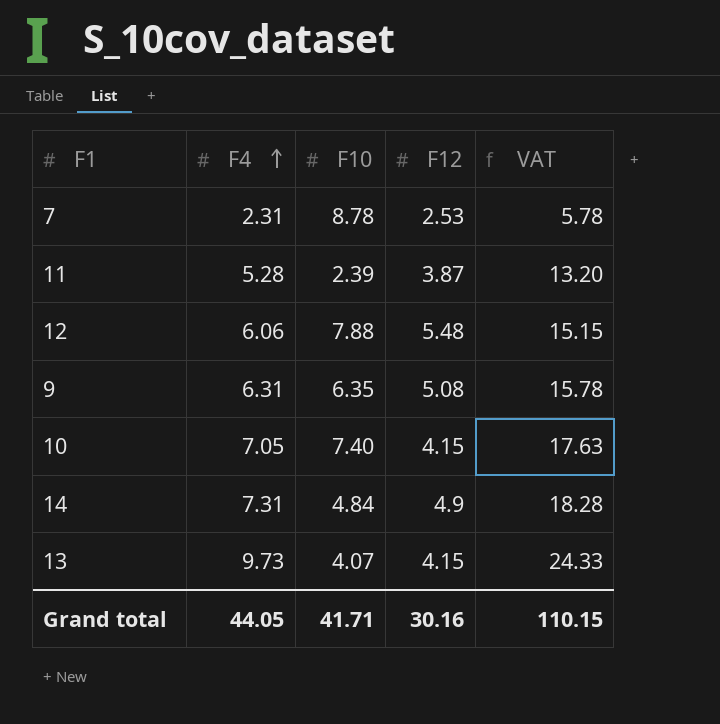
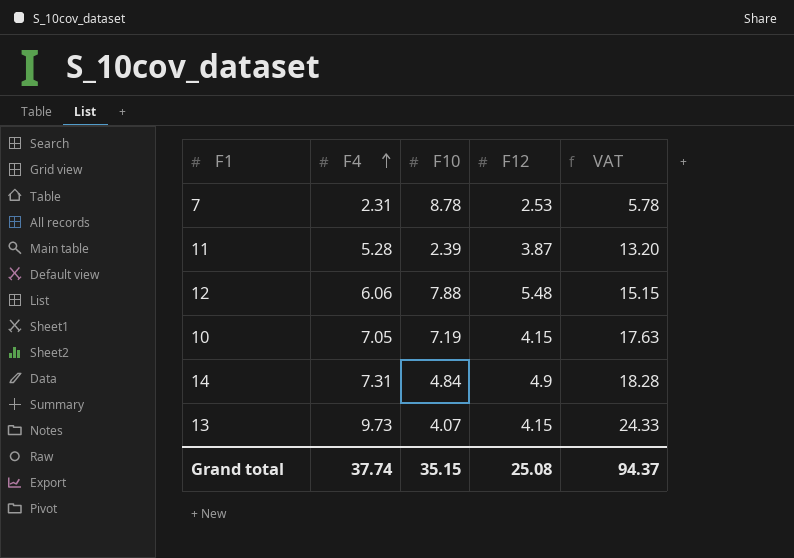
row 9: 6.31 | 6.35 | 5.08 | 15.78 -> none
10 | F10: 7.40 -> 7.19
Grand total | F4: 44.05 -> 37.74
Grand total | F10: 41.71 -> 35.15
Grand total | F12: 30.16 -> 25.08
Grand total | VAT: 110.15 -> 94.37

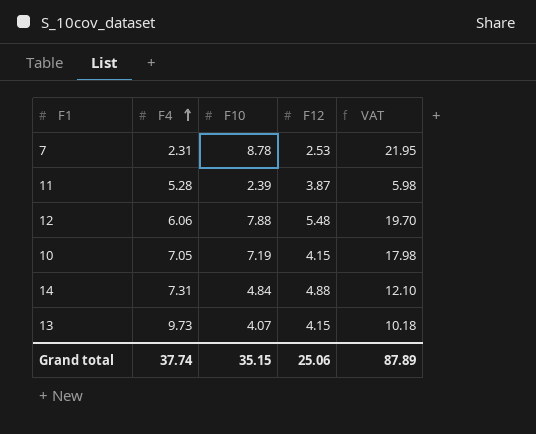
column VAT | formula: [F4] * 2.5 -> [F10] * 2.5
14 | F12: 4.9 -> 4.88
Grand total | F12: 25.08 -> 25.06
Grand total | VAT: 94.37 -> 87.89

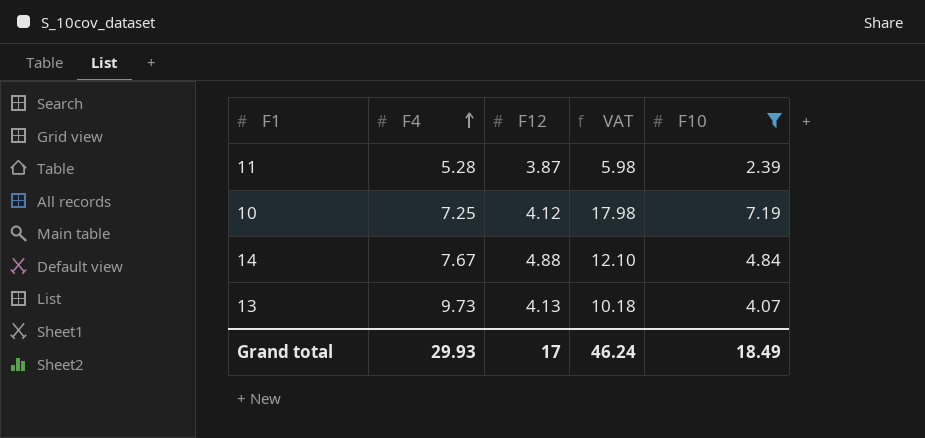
filter: none -> F10 <= 7.19
column F10 | position: 3 -> 5
10 | F4: 7.05 -> 7.25
10 | F12: 4.15 -> 4.12
14 | F4: 7.31 -> 7.67
13 | F12: 4.15 -> 4.13
Grand total | F4: 37.74 -> 29.93
Grand total | F12: 25.06 -> 17
Grand total | VAT: 87.89 -> 46.24
Grand total | F10: 35.15 -> 18.49

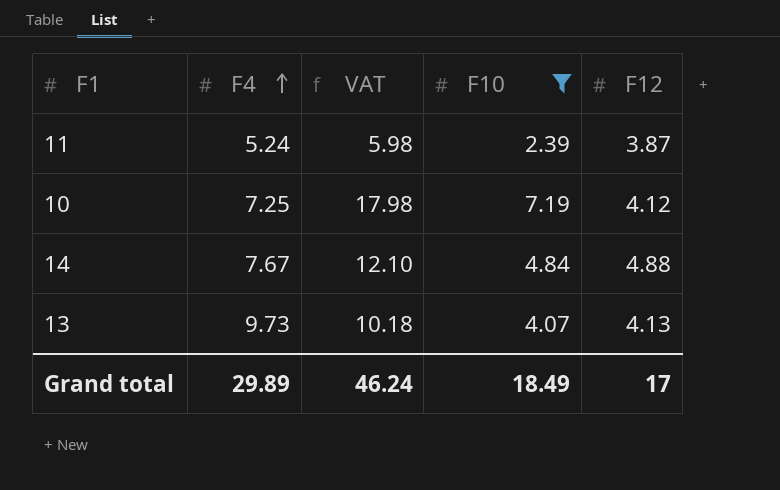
column F12 | position: 3 -> 5
11 | F4: 5.28 -> 5.24
Grand total | F4: 29.93 -> 29.89

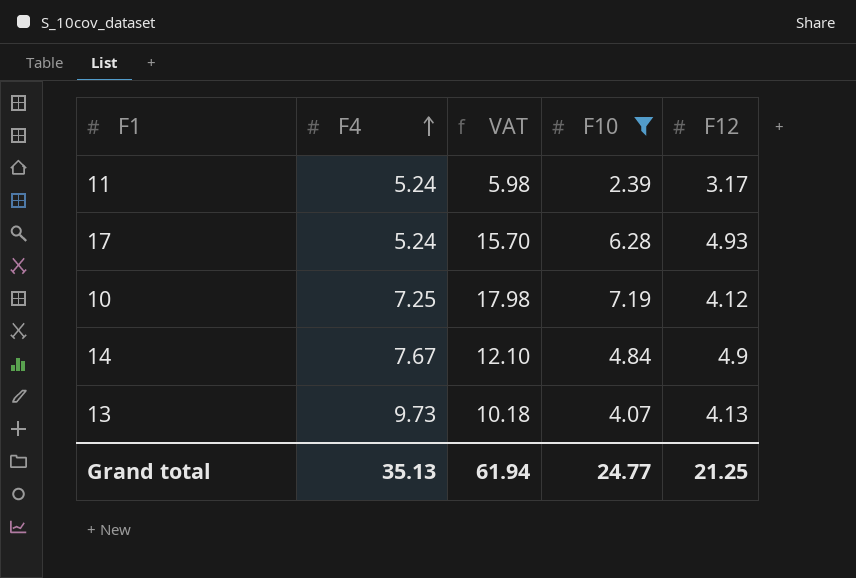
11 | F12: 3.87 -> 3.17
row 17: none -> 5.24 | 15.70 | 6.28 | 4.93
14 | F12: 4.88 -> 4.9
Grand total | F4: 29.89 -> 35.13
Grand total | VAT: 46.24 -> 61.94
Grand total | F10: 18.49 -> 24.77
Grand total | F12: 17 -> 21.25

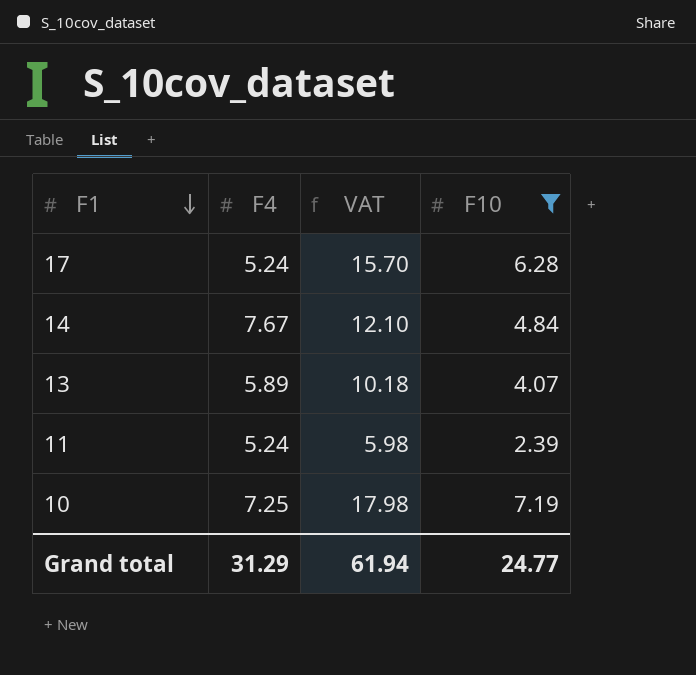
row order: F4 ascending -> F1 descending
column F12 | position: 5 -> none
13 | F4: 9.73 -> 5.89
Grand total | F4: 35.13 -> 31.29

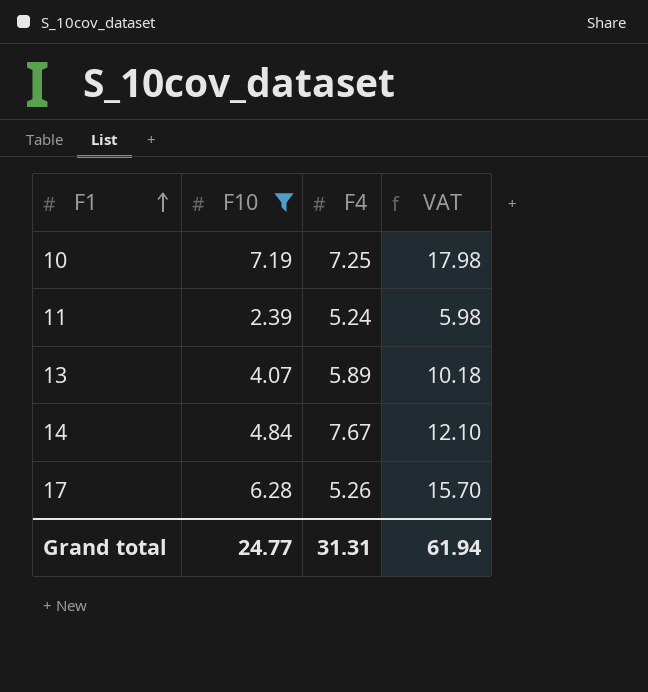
row order: F1 descending -> F1 ascending
column F10 | position: 4 -> 2
17 | F4: 5.24 -> 5.26
Grand total | F4: 31.29 -> 31.31

